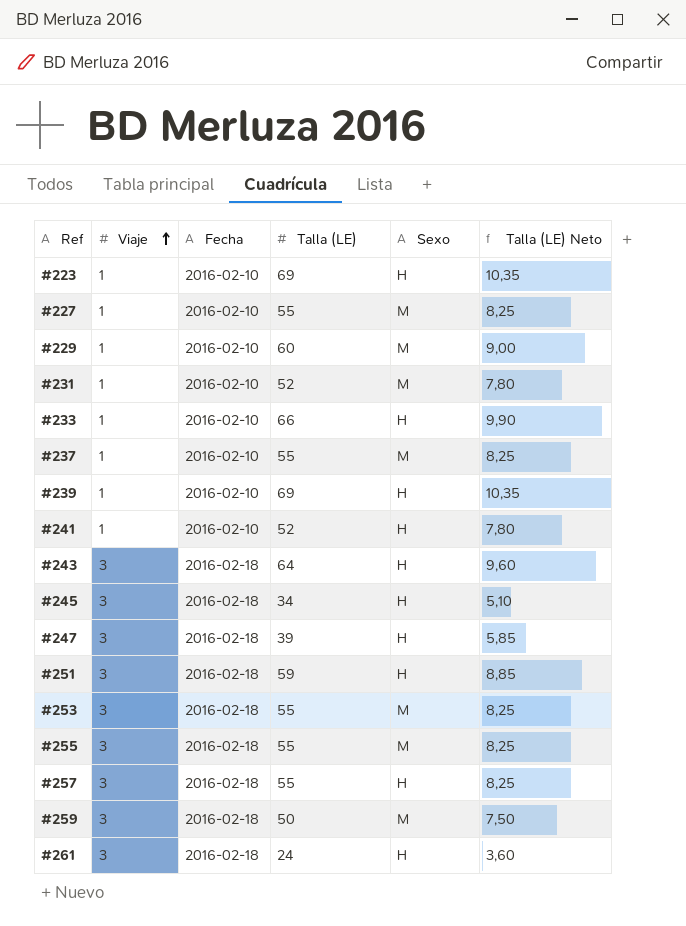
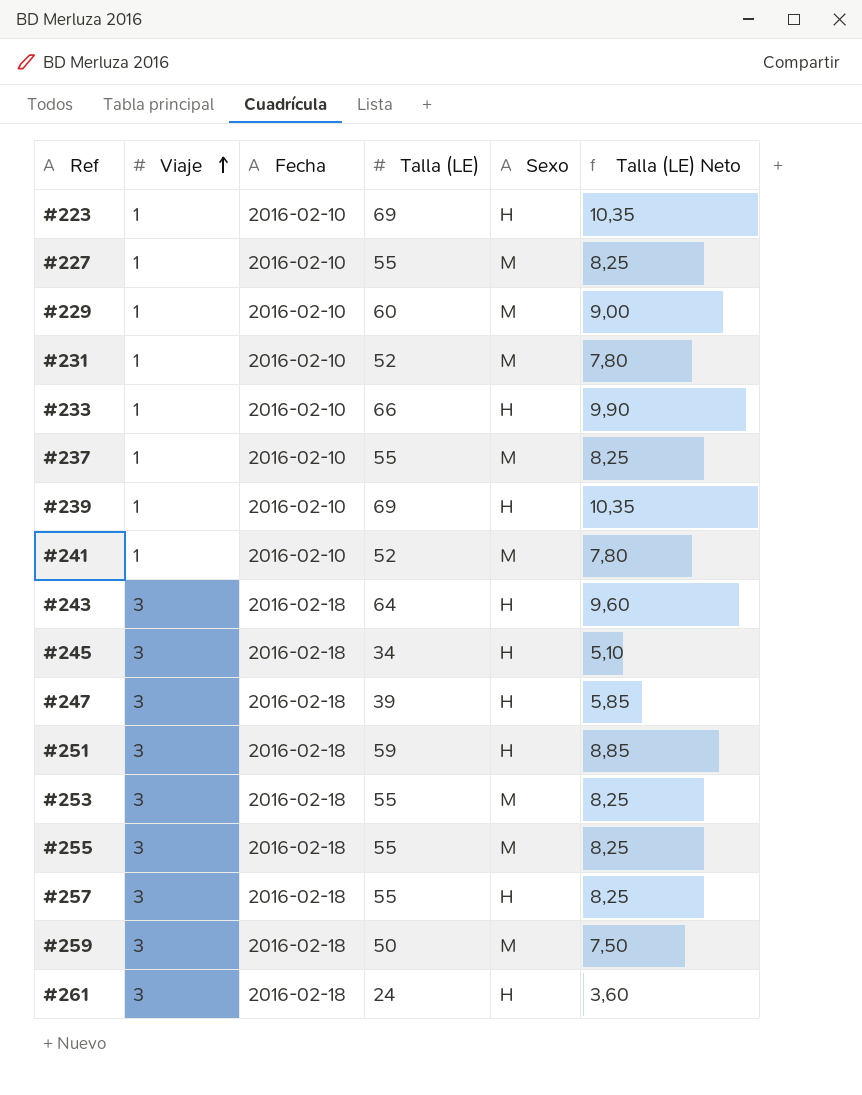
#241 | Sexo: H -> M

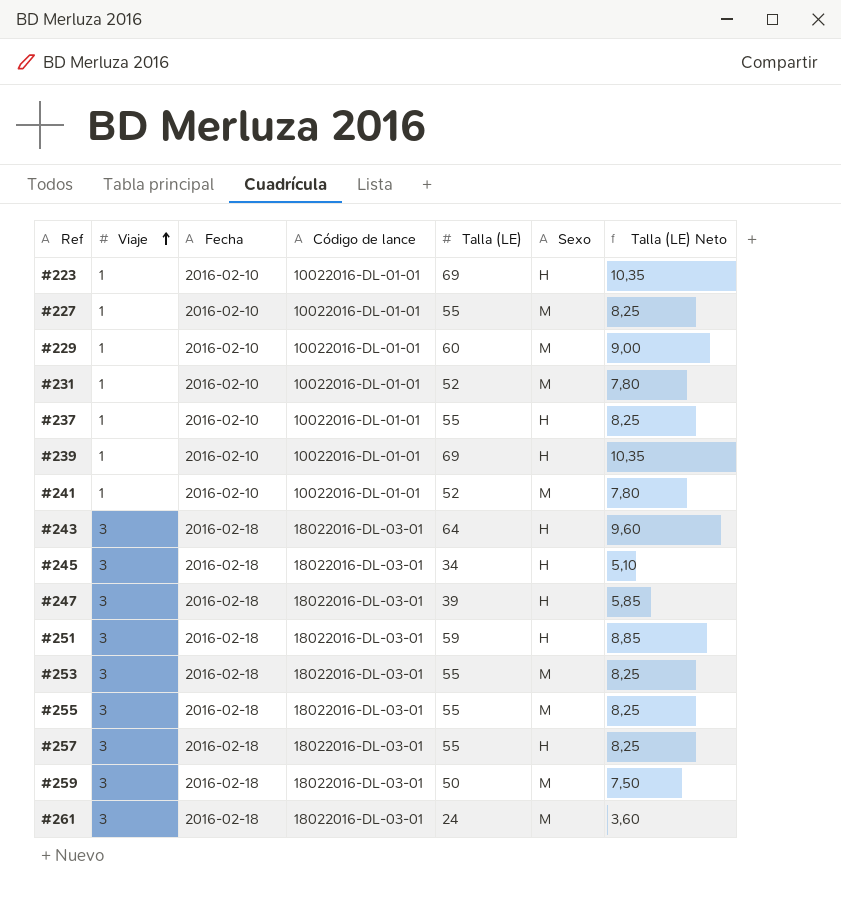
column Código de lance | position: none -> 4
row #233: 1 | 2016-02-10 | 66 | H | 9,90 -> none
#237 | Sexo: M -> H
#261 | Sexo: H -> M

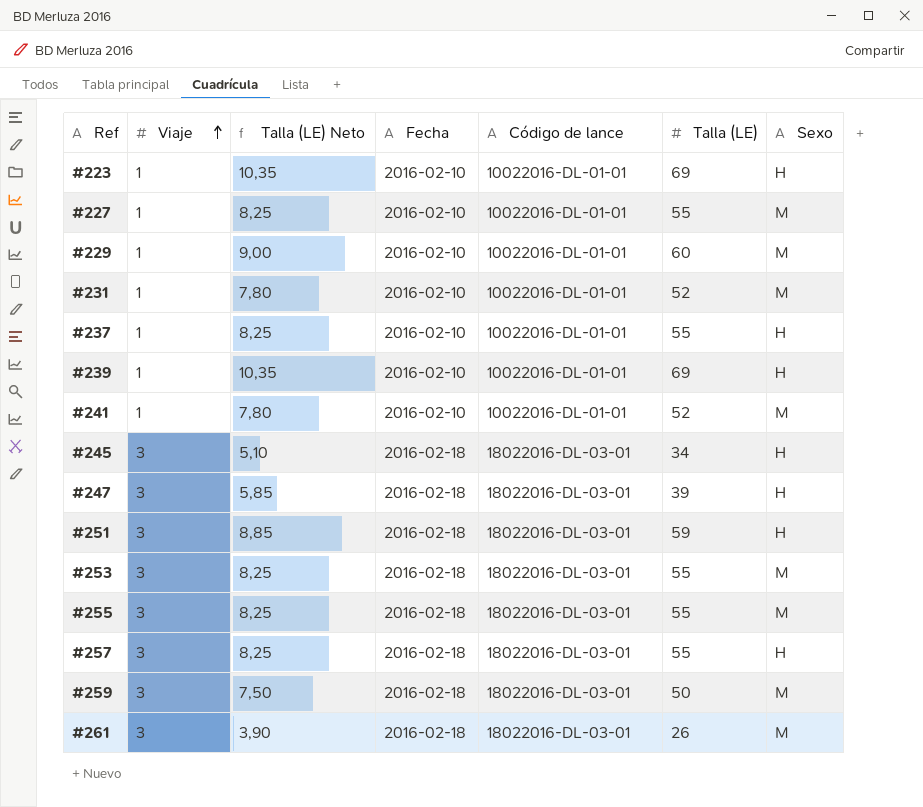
column Talla (LE) Neto | position: 7 -> 3
row #243: 3 | 2016-02-18 | 18022016-DL-03-01 | 64 | H | 9,60 -> none
#261 | Talla (LE) Neto: 3,60 -> 3,90
#261 | Talla (LE): 24 -> 26

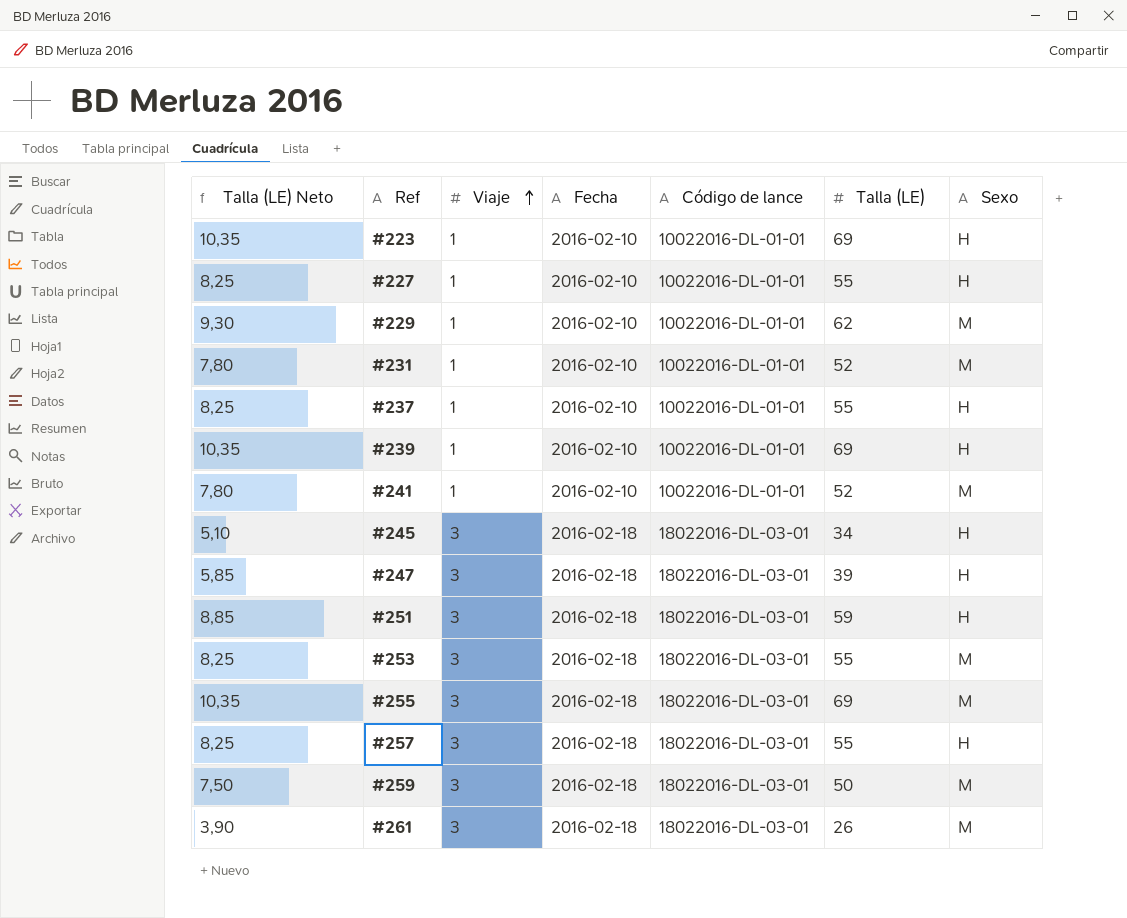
column Talla (LE) Neto | position: 3 -> 1
#227 | Sexo: M -> H
#229 | Talla (LE) Neto: 9,00 -> 9,30
#229 | Talla (LE): 60 -> 62
#255 | Talla (LE) Neto: 8,25 -> 10,35
#255 | Talla (LE): 55 -> 69

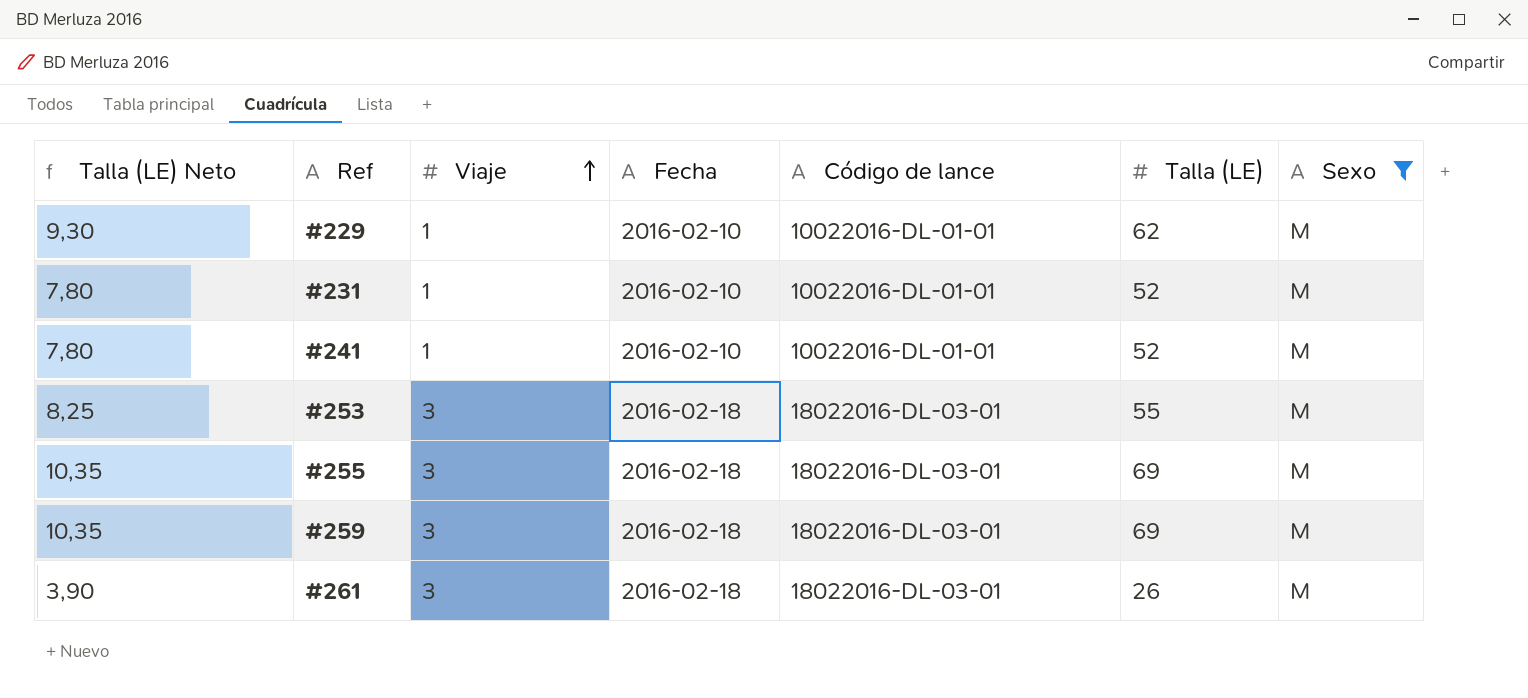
filter: none -> Sexo = M
#259 | Talla (LE) Neto: 7,50 -> 10,35
#259 | Talla (LE): 50 -> 69

